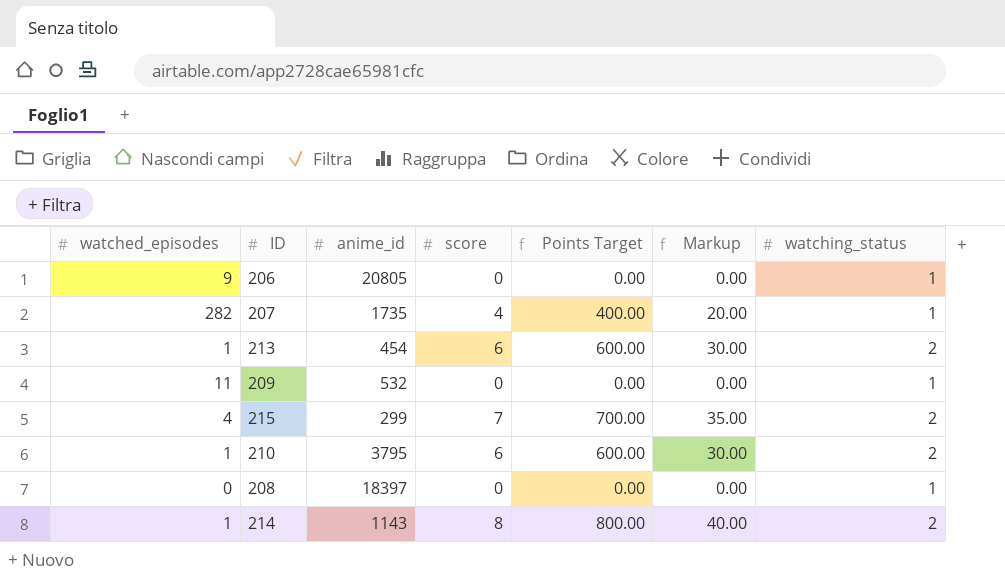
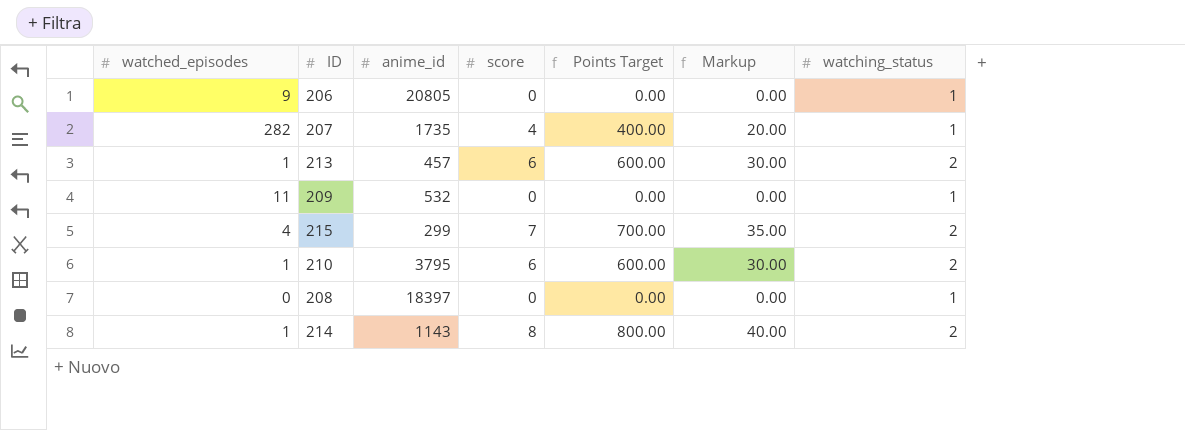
213 | anime_id: 454 -> 457

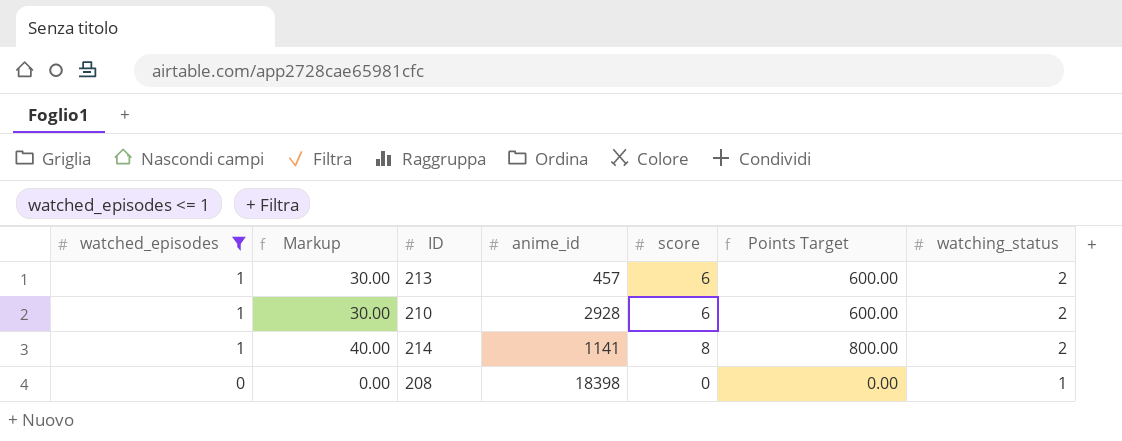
filter: none -> watched_episodes <= 1
row order: none -> watched_episodes descending
column Markup | position: 6 -> 2
210 | anime_id: 3795 -> 2928
214 | anime_id: 1143 -> 1141
208 | anime_id: 18397 -> 18398

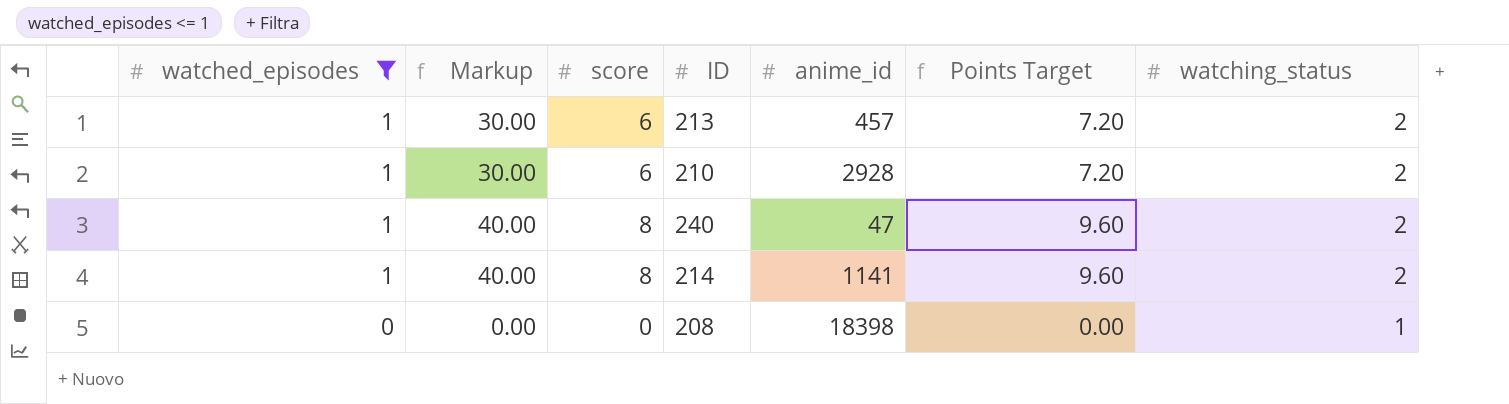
column score | position: 5 -> 3
column Points Target | formula: [score] * 100 -> [score] * 1.2
row 240: none -> 1 | 40.00 | 8 | 47 | 9.60 | 2

